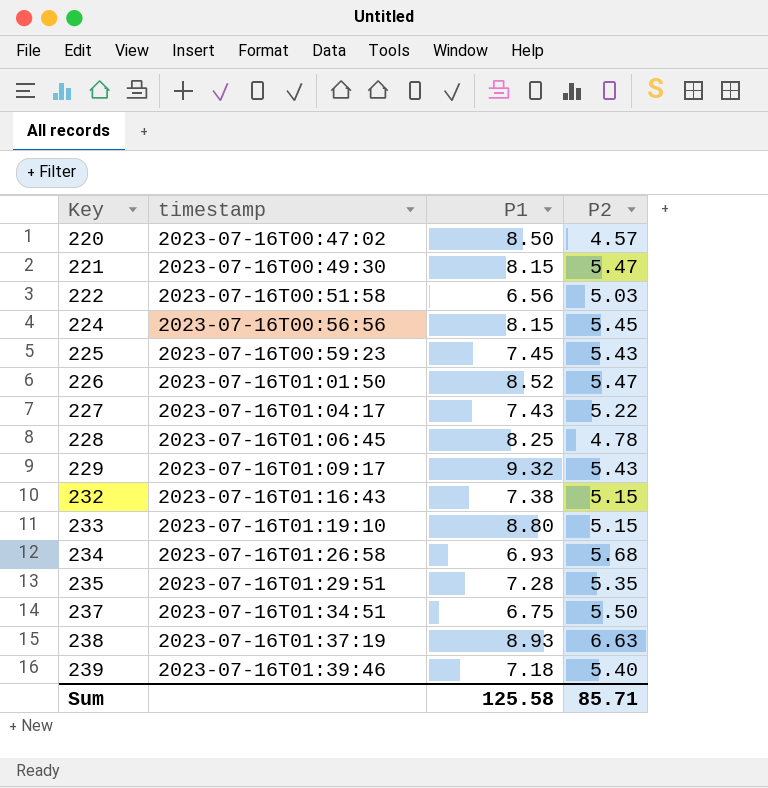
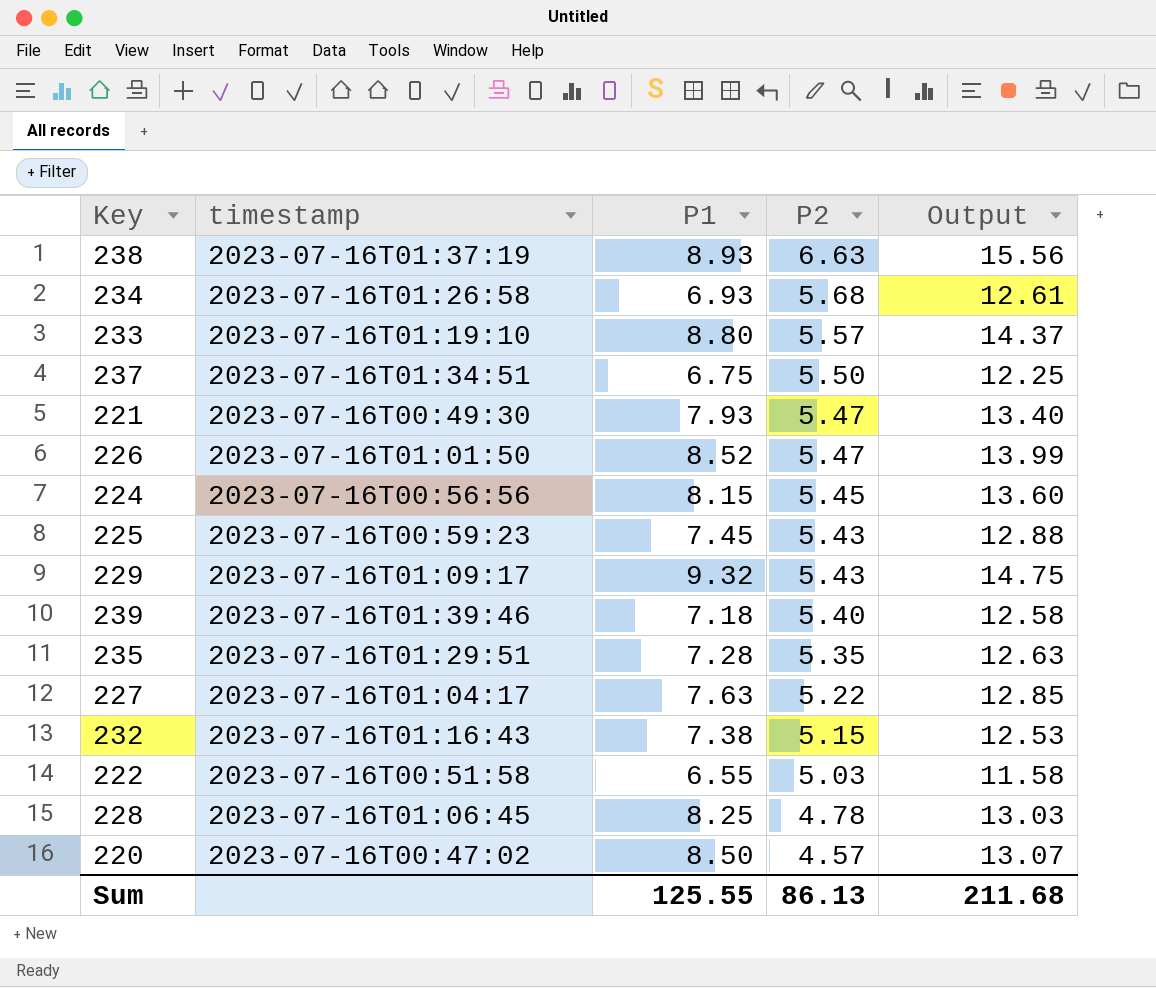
row order: Key ascending -> P2 descending
column Output | formula: none -> [P1] + [P2]
233 | P2: 5.15 -> 5.57
221 | P1: 8.15 -> 7.93
227 | P1: 7.43 -> 7.63
222 | P1: 6.56 -> 6.55
Sum | P1: 125.58 -> 125.55
Sum | P2: 85.71 -> 86.13

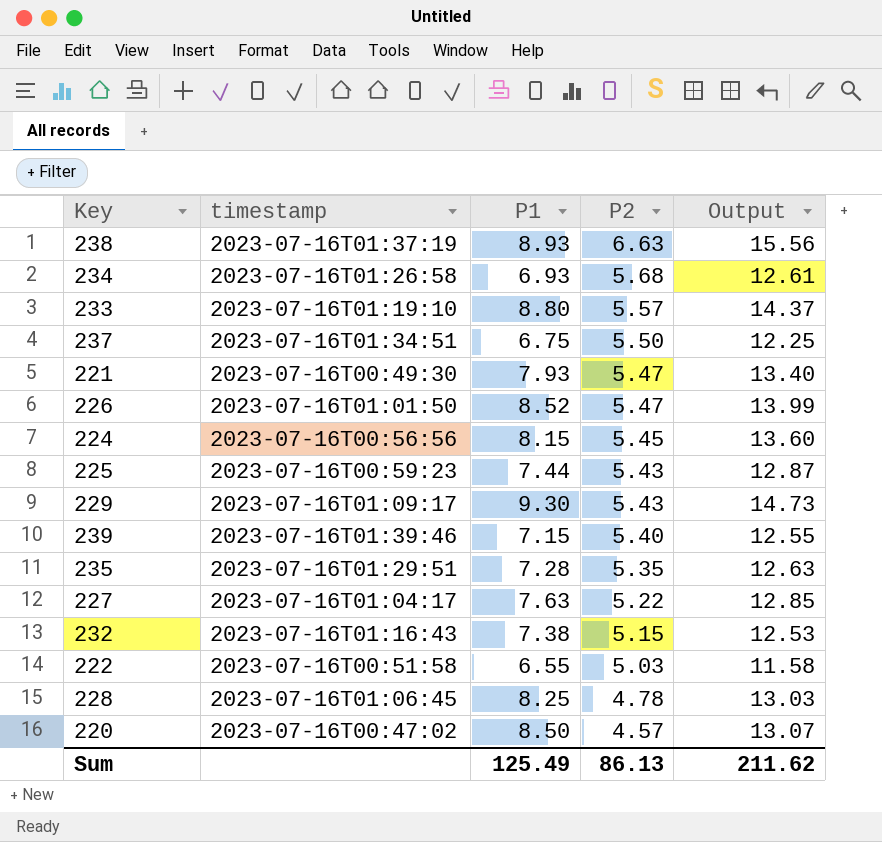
225 | P1: 7.45 -> 7.44
225 | Output: 12.88 -> 12.87
229 | P1: 9.32 -> 9.30
229 | Output: 14.75 -> 14.73
239 | P1: 7.18 -> 7.15
239 | Output: 12.58 -> 12.55
Sum | P1: 125.55 -> 125.49
Sum | Output: 211.68 -> 211.62

